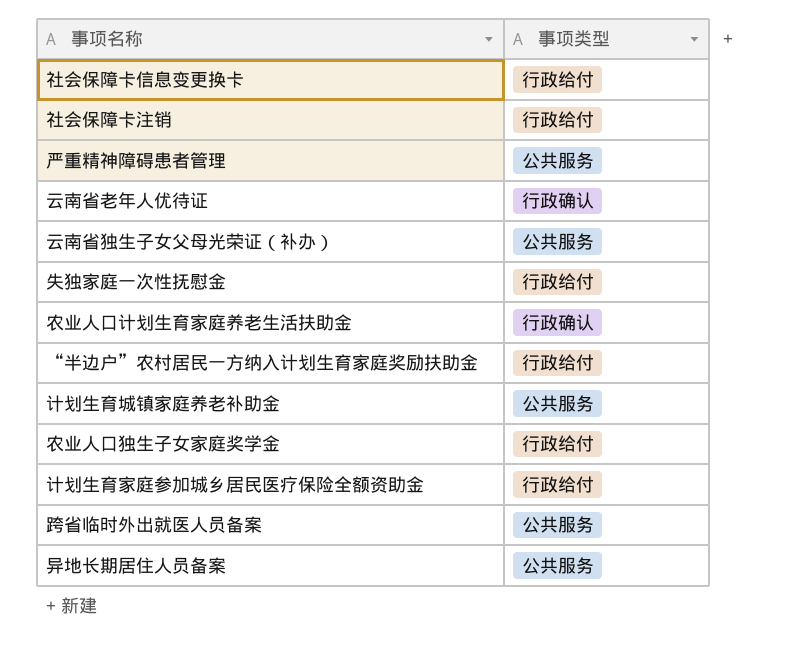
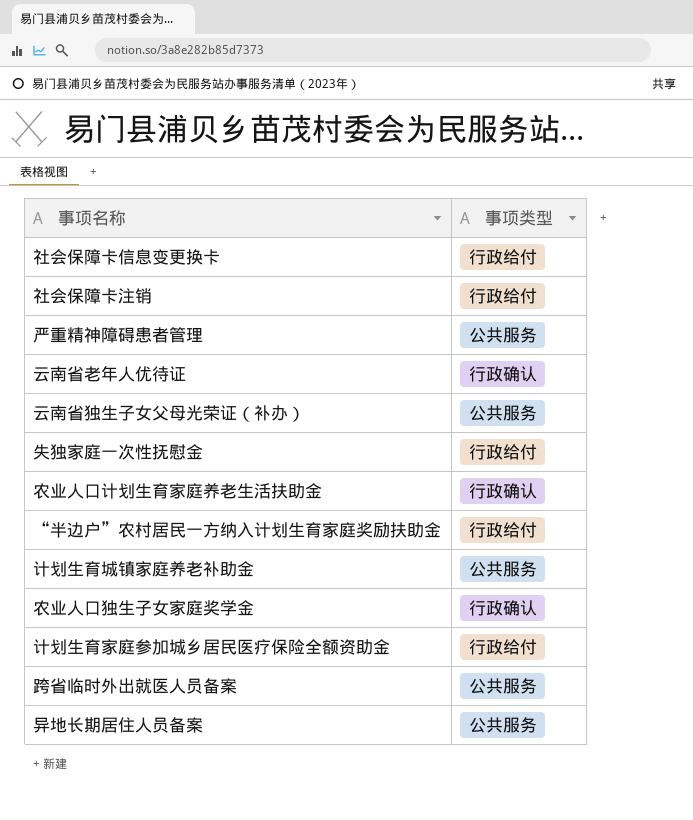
农业人口独生子女家庭奖学金 | 事项类型: 行政给付 -> 行政确认

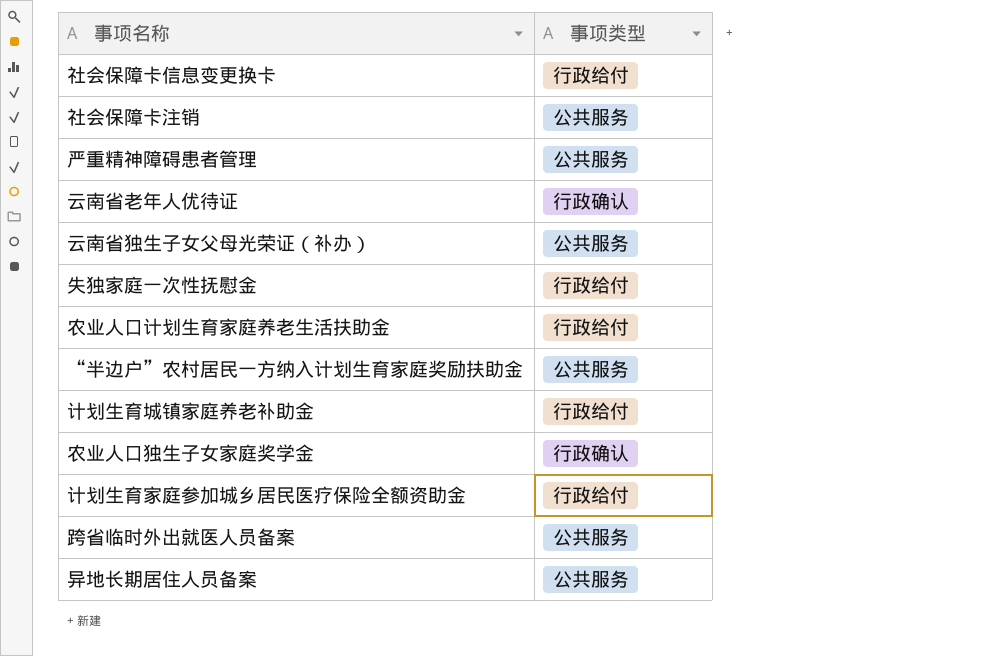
社会保障卡注销 | 事项类型: 行政给付 -> 公共服务
农业人口计划生育家庭养老生活扶助金 | 事项类型: 行政确认 -> 行政给付
“半边户”农村居民一方纳入计划生育家庭奖励扶助金 | 事项类型: 行政给付 -> 公共服务
计划生育城镇家庭养老补助金 | 事项类型: 公共服务 -> 行政给付

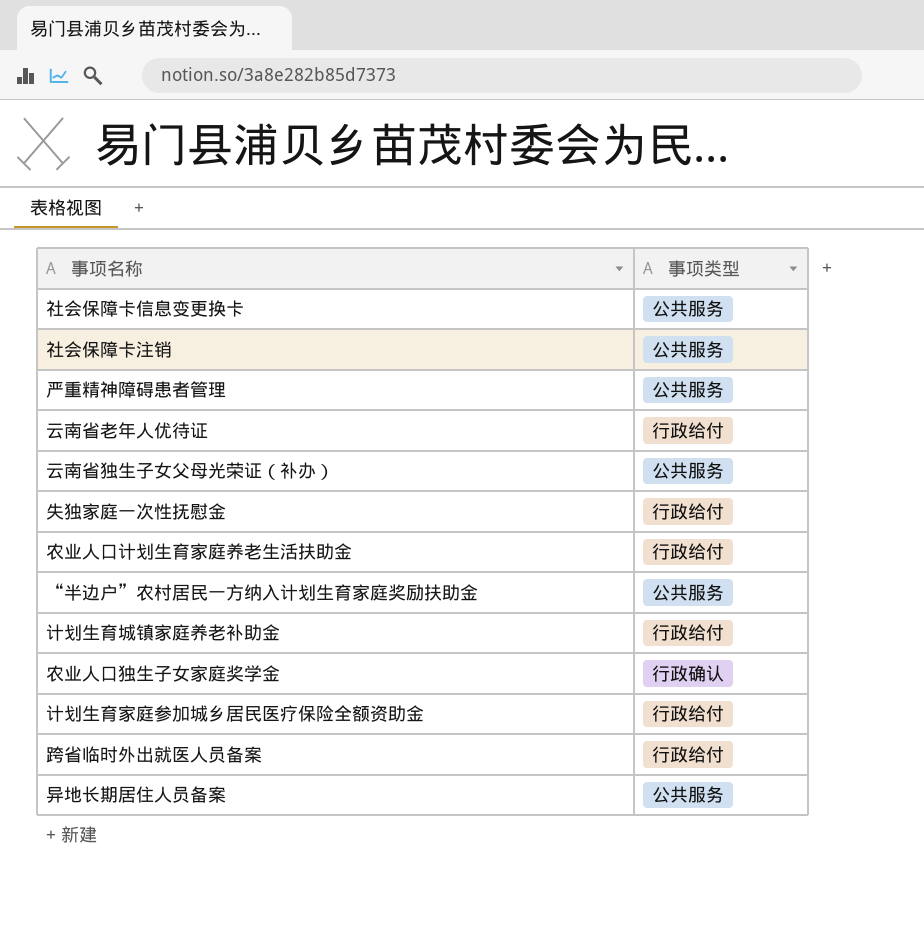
社会保障卡信息变更换卡 | 事项类型: 行政给付 -> 公共服务
云南省老年人优待证 | 事项类型: 行政确认 -> 行政给付
跨省临时外出就医人员备案 | 事项类型: 公共服务 -> 行政给付

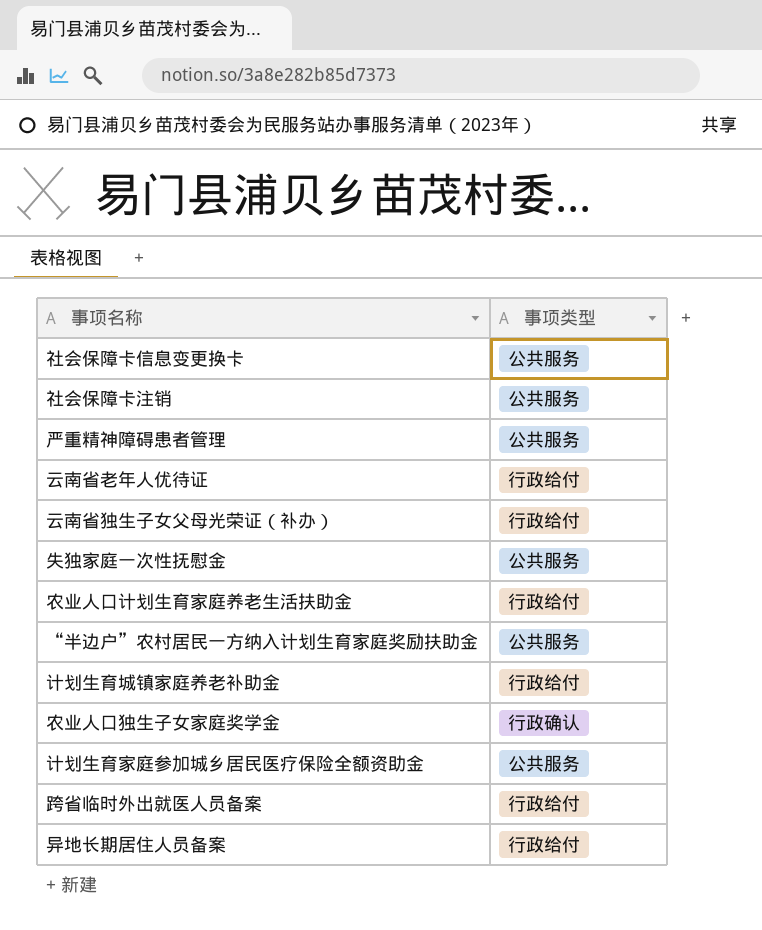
云南省独生子女父母光荣证（补办） | 事项类型: 公共服务 -> 行政给付
失独家庭一次性抚慰金 | 事项类型: 行政给付 -> 公共服务
计划生育家庭参加城乡居民医疗保险全额资助金 | 事项类型: 行政给付 -> 公共服务
异地长期居住人员备案 | 事项类型: 公共服务 -> 行政给付

